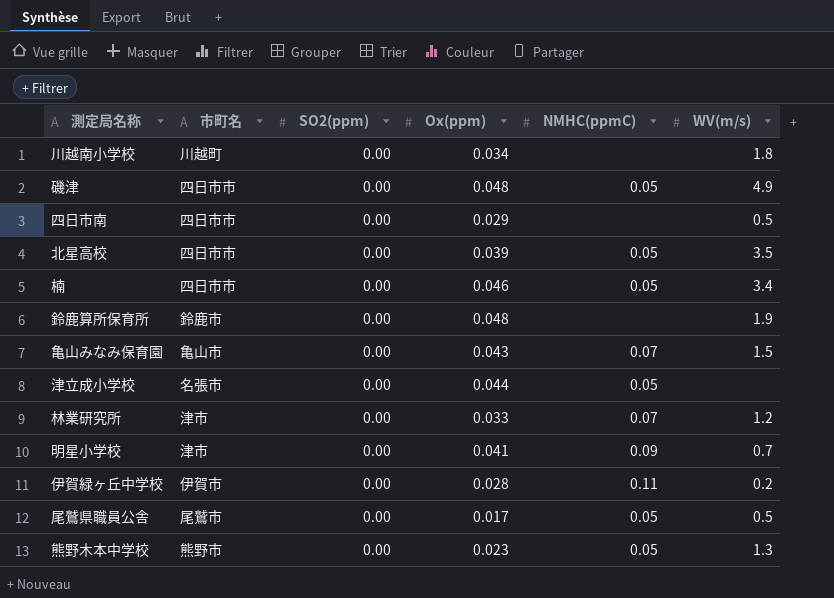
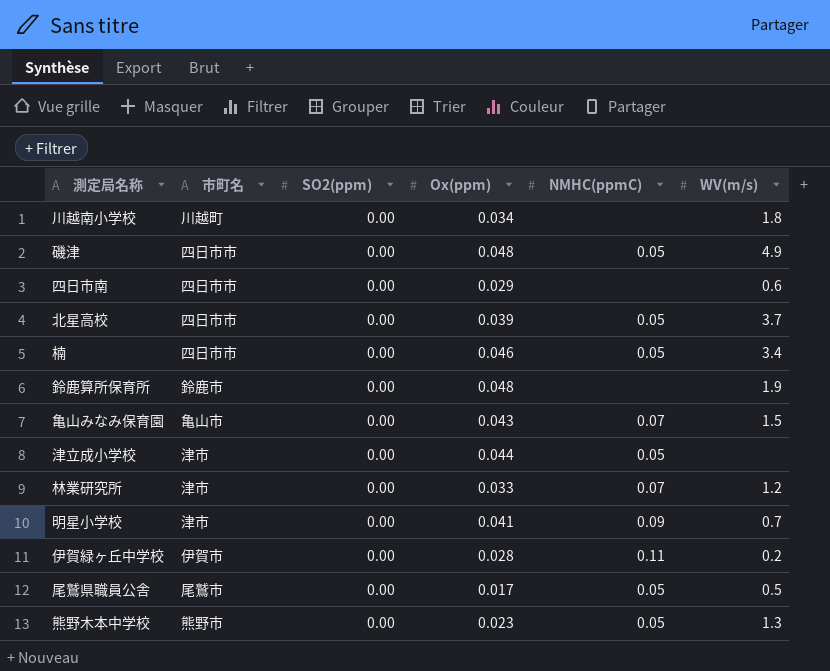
四日市南 | WV(m/s): 0.5 -> 0.6
北星高校 | WV(m/s): 3.5 -> 3.7
津立成小学校 | 市町名: 名張市 -> 津市

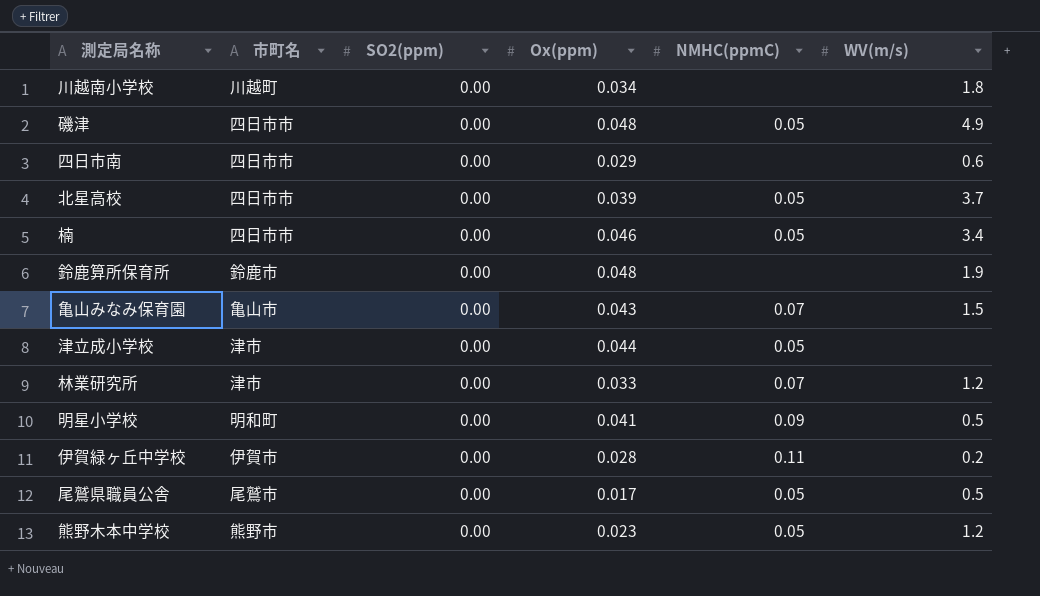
明星小学校 | 市町名: 津市 -> 明和町
明星小学校 | WV(m/s): 0.7 -> 0.5
熊野木本中学校 | WV(m/s): 1.3 -> 1.2

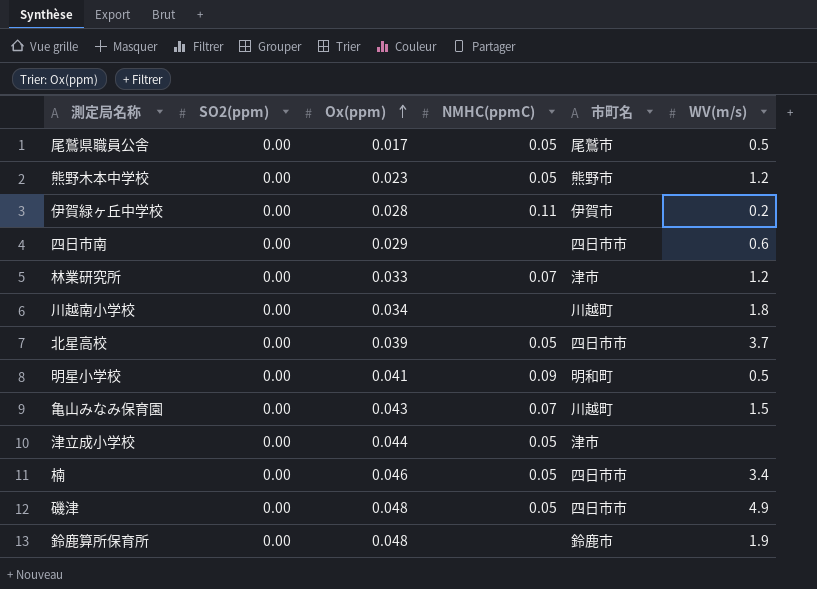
row order: none -> Ox(ppm) ascending
column 市町名 | position: 2 -> 5
亀山みなみ保育園 | 市町名: 亀山市 -> 川越町

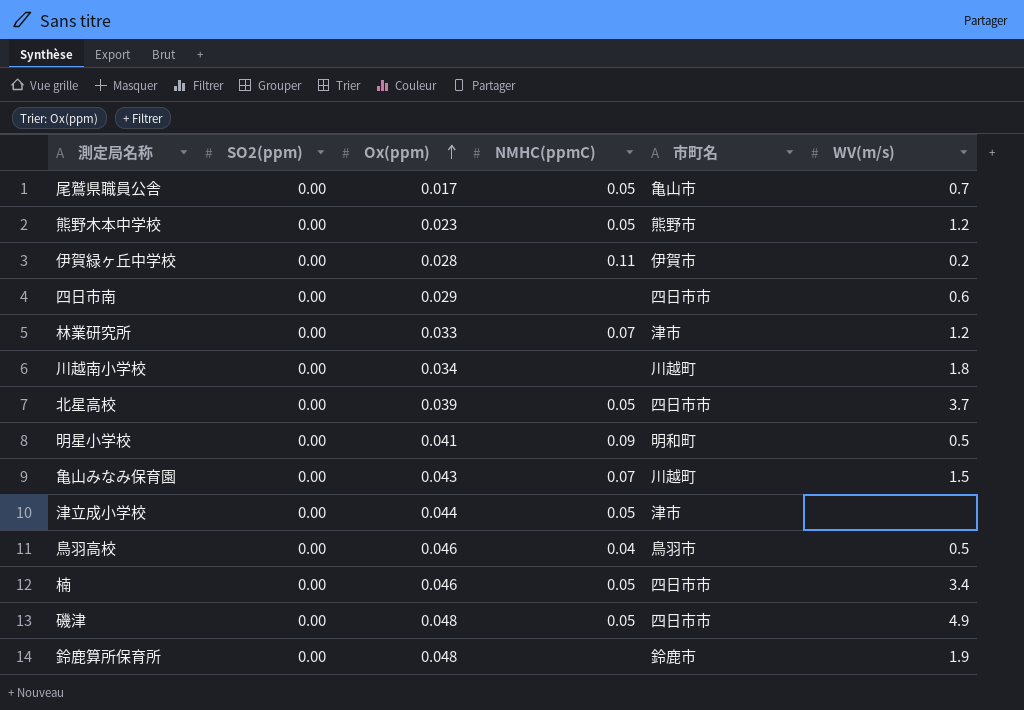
尾鷲県職員公舎 | 市町名: 尾鷲市 -> 亀山市
尾鷲県職員公舎 | WV(m/s): 0.5 -> 0.7
row 鳥羽高校: none -> 0.00 | 0.046 | 0.04 | 鳥羽市 | 0.5

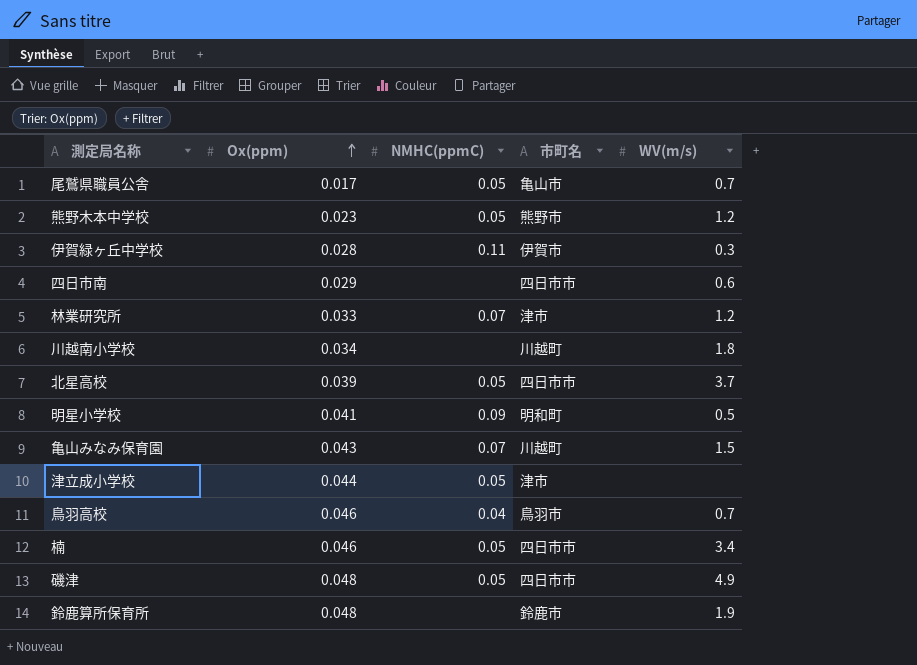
column SO2(ppm) | position: 2 -> none
伊賀緑ヶ丘中学校 | WV(m/s): 0.2 -> 0.3
鳥羽高校 | WV(m/s): 0.5 -> 0.7

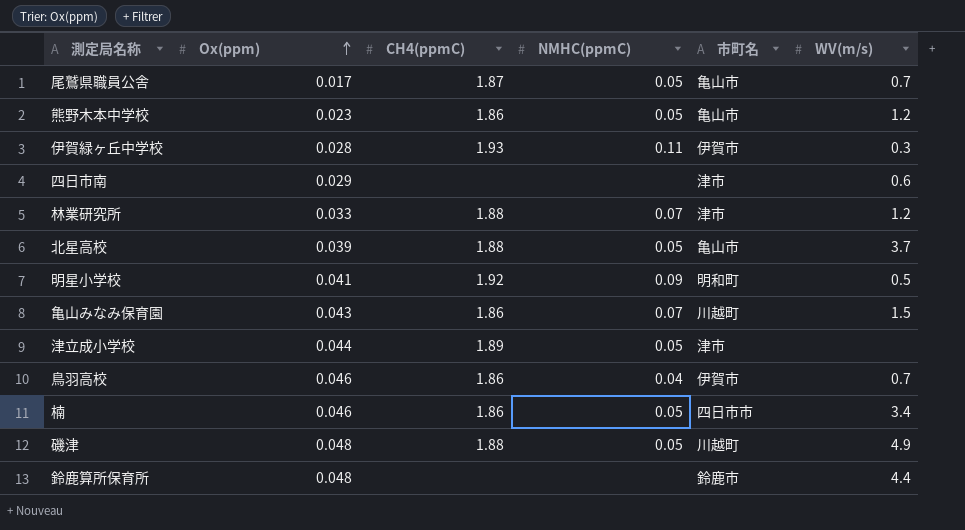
column CH4(ppmC) | position: none -> 3
row 川越南小学校: 0.034 | none | 川越町 | 1.8 -> none
熊野木本中学校 | 市町名: 熊野市 -> 亀山市
四日市南 | 市町名: 四日市市 -> 津市
北星高校 | 市町名: 四日市市 -> 亀山市
鳥羽高校 | 市町名: 鳥羽市 -> 伊賀市
磯津 | 市町名: 四日市市 -> 川越町
鈴鹿算所保育所 | WV(m/s): 1.9 -> 4.4

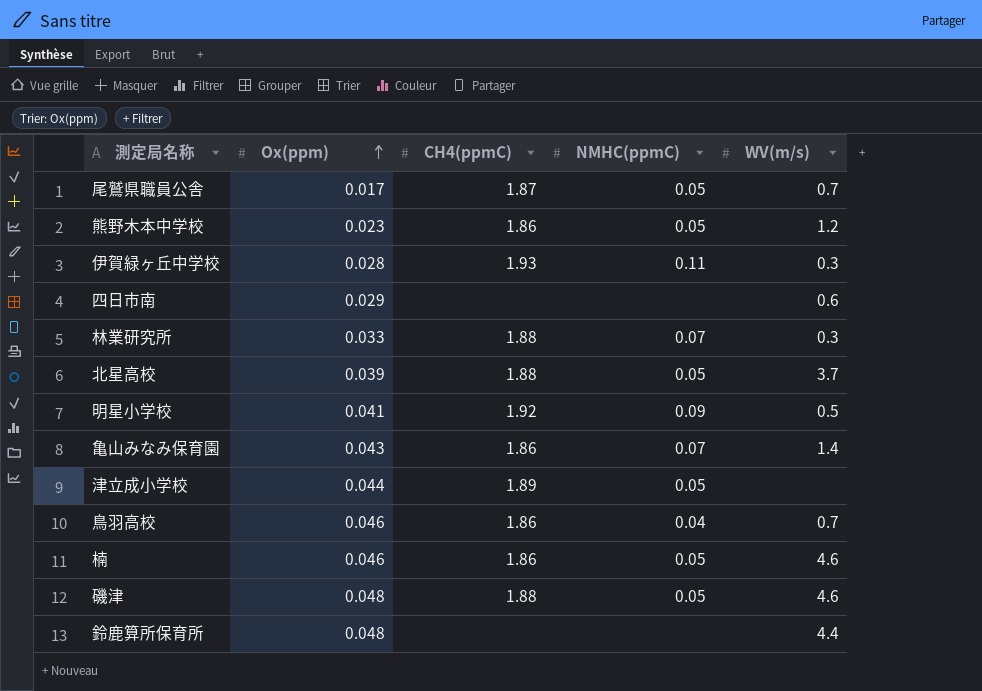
column 市町名 | position: 5 -> none
林業研究所 | WV(m/s): 1.2 -> 0.3
亀山みなみ保育園 | WV(m/s): 1.5 -> 1.4
楠 | WV(m/s): 3.4 -> 4.6
磯津 | WV(m/s): 4.9 -> 4.6

